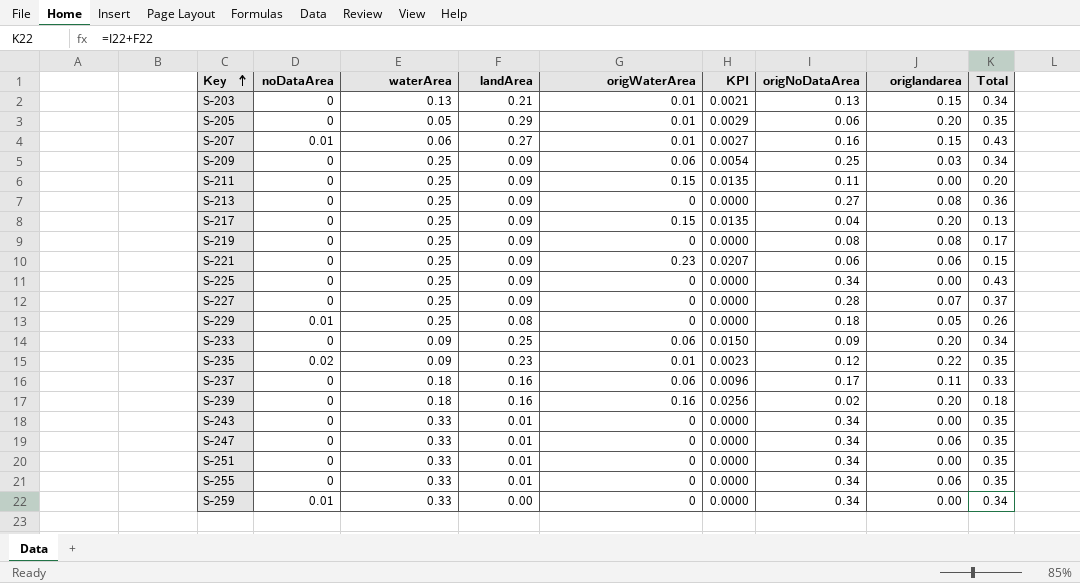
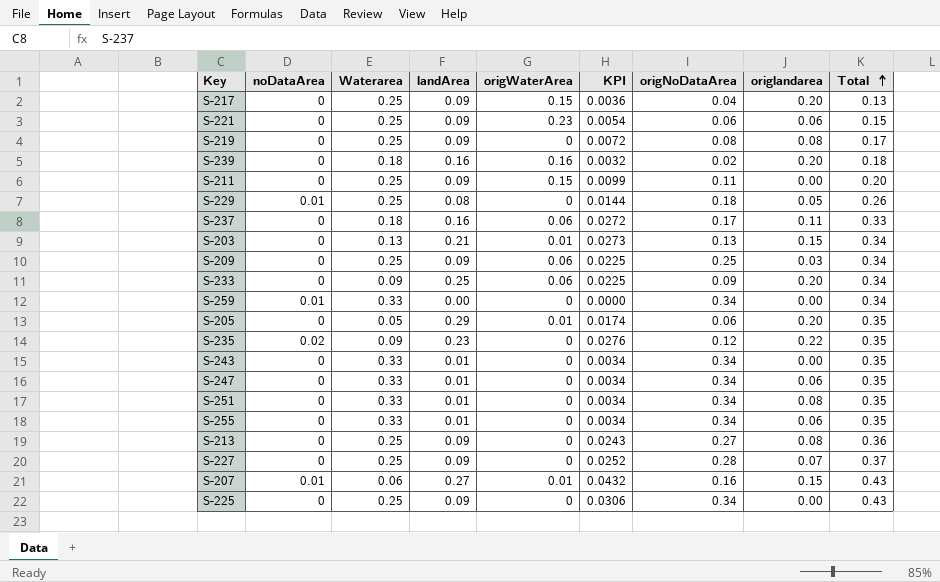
row order: Key ascending -> Total ascending
column name: waterArea -> Waterarea
column KPI | formula: [landArea] * [origWaterArea] -> [landArea] * [origNoDataArea]
S-235 | origWaterArea: 0.01 -> 0
S-251 | origlandarea: 0.00 -> 0.08

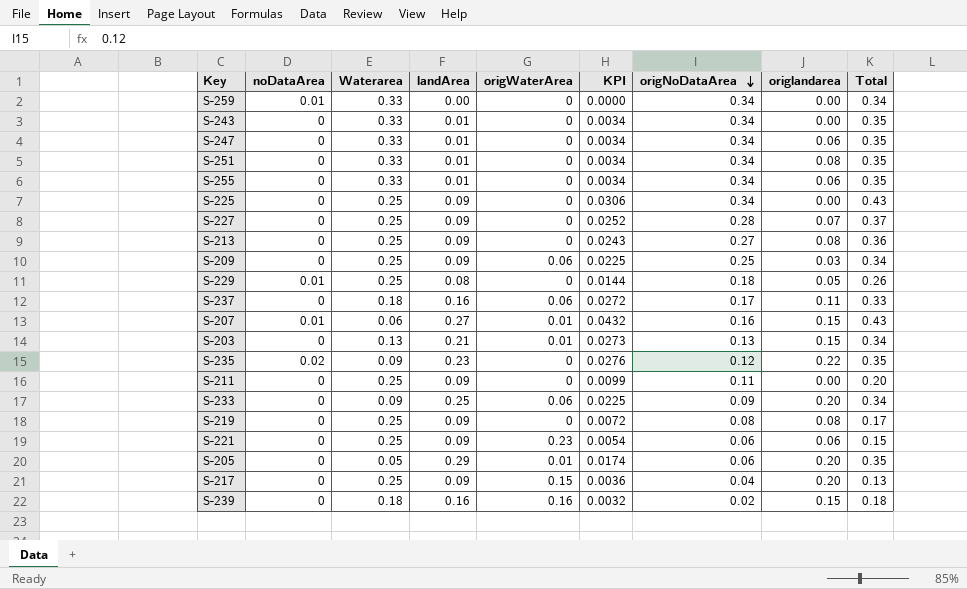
row order: Total ascending -> origNoDataArea descending
S-211 | origWaterArea: 0.15 -> 0
S-239 | origlandarea: 0.20 -> 0.15

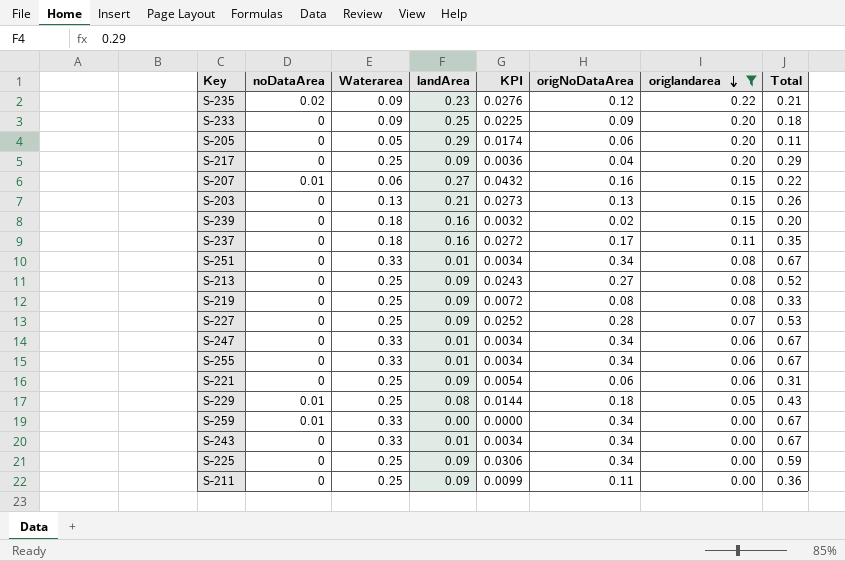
filter: none -> origlandarea != 0.03
row order: origNoDataArea descending -> origlandarea descending
column origWaterArea | position: 5 -> none
column Total | formula: [landArea] + [origNoDataArea] -> [Waterarea] + [origNoDataArea]

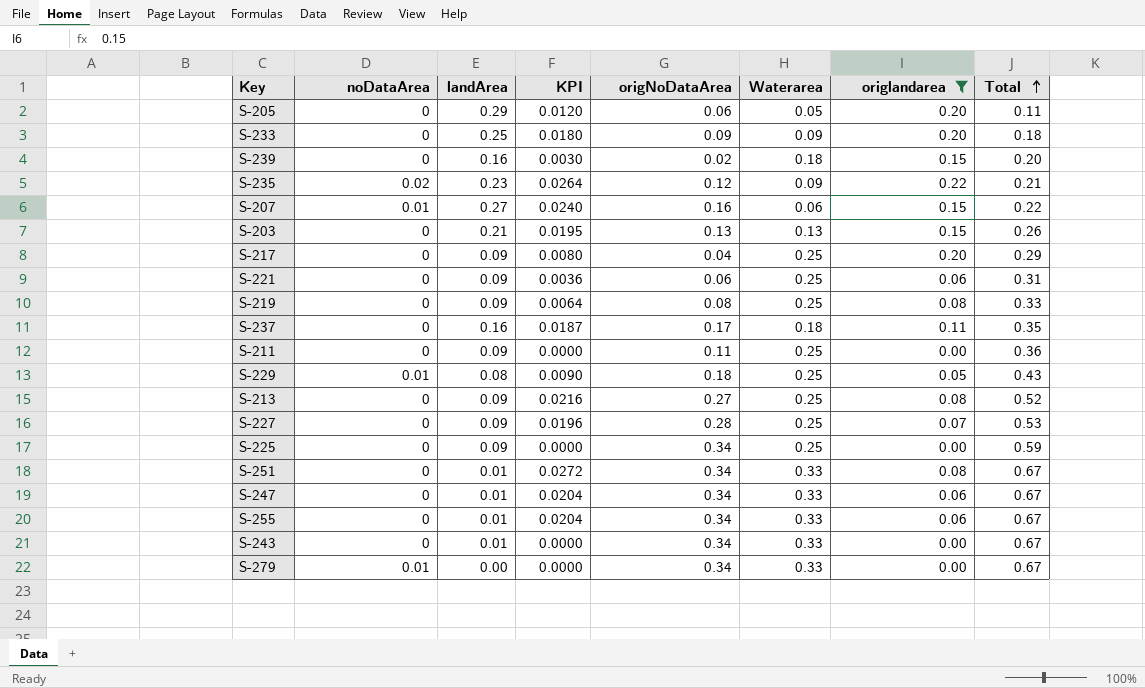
row order: origlandarea descending -> Total ascending
column KPI | formula: [landArea] * [origNoDataArea] -> [origNoDataArea] * [origlandarea]
column Waterarea | position: 3 -> 6
row S-259: 0.01 | 0.33 | 0.00 | 0.0000 | 0.34 | 0.00 | 0.67 -> none
row S-279: none -> 0.01 | 0.00 | 0.0000 | 0.34 | 0.33 | 0.00 | 0.67

